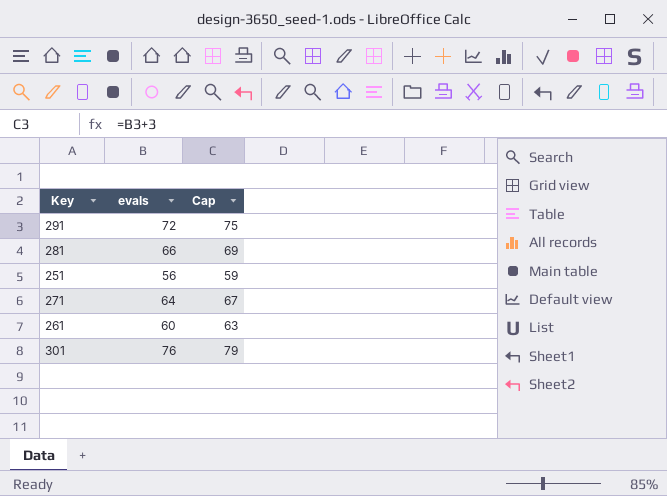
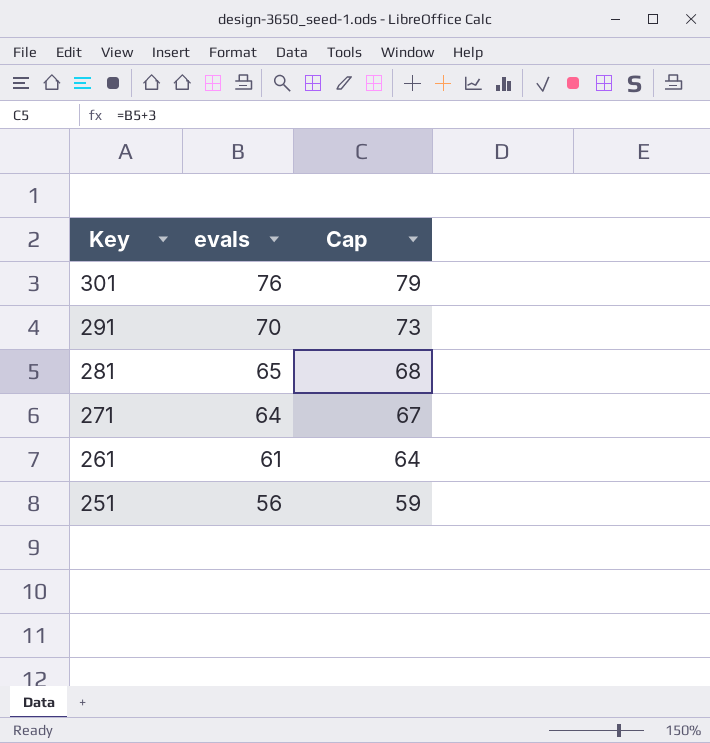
row order: none -> Key descending
291 | evals: 72 -> 70
291 | Cap: 75 -> 73
281 | evals: 66 -> 65
281 | Cap: 69 -> 68
261 | evals: 60 -> 61
261 | Cap: 63 -> 64

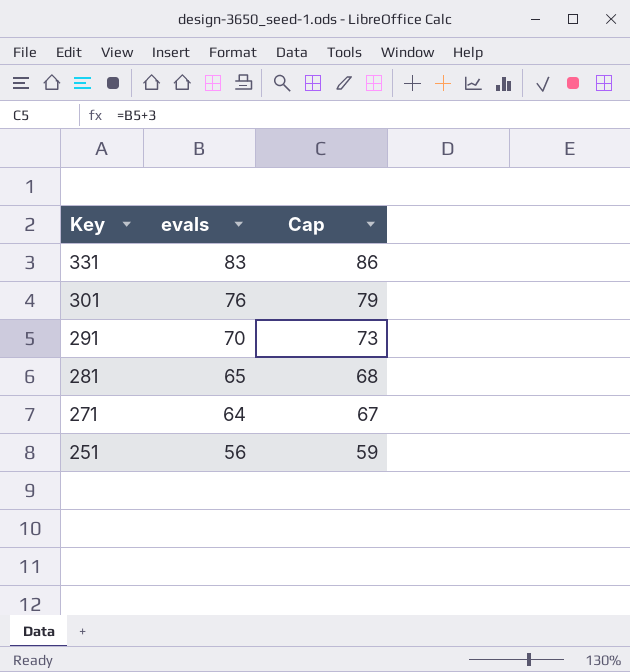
row 261: 61 | 64 -> none
row 331: none -> 83 | 86

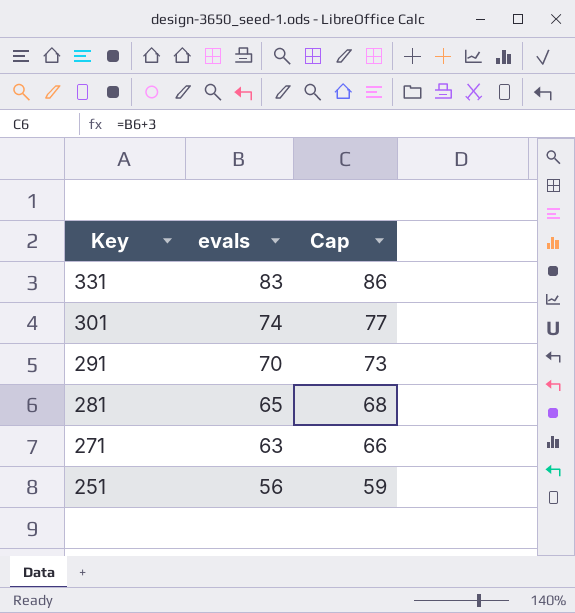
301 | evals: 76 -> 74
301 | Cap: 79 -> 77
271 | evals: 64 -> 63
271 | Cap: 67 -> 66

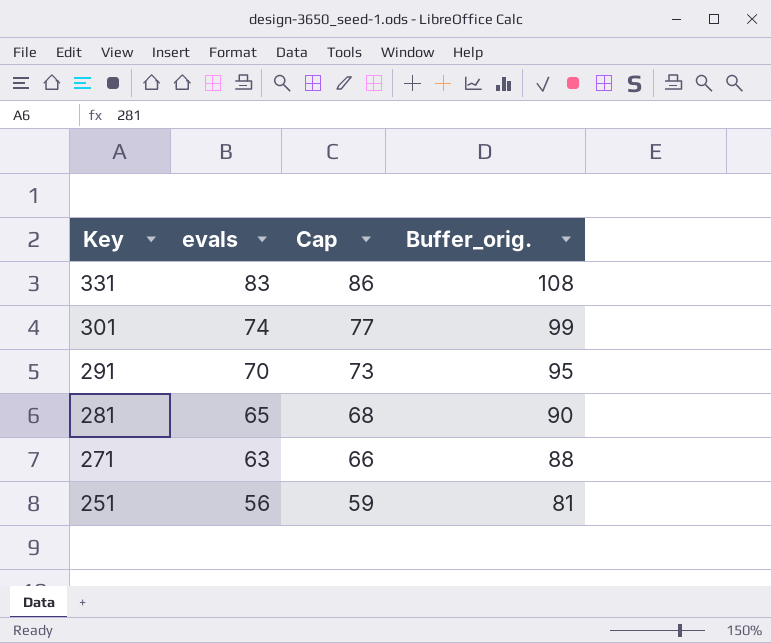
column Buffer_orig. | formula: none -> [evals] + 25

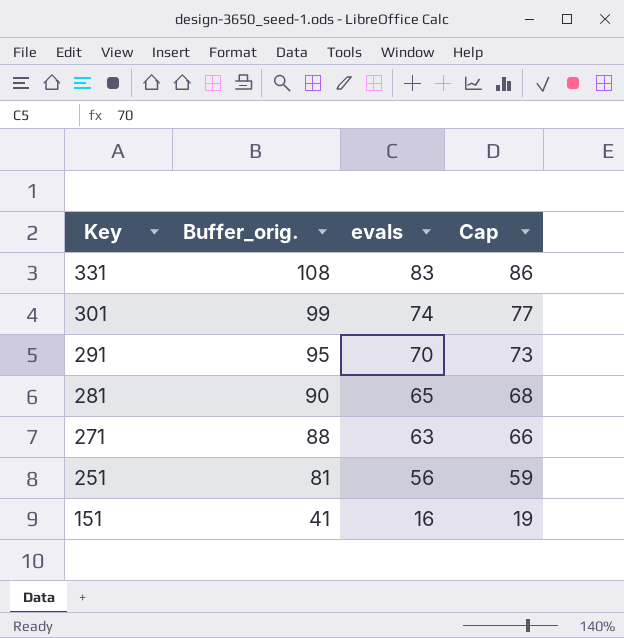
column Buffer_orig. | position: 4 -> 2
row 151: none -> 41 | 16 | 19

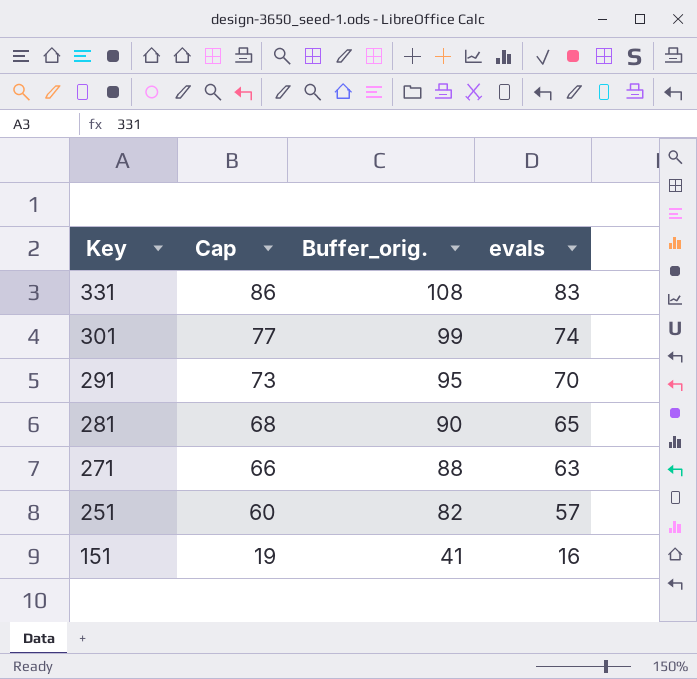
column Cap | position: 4 -> 2
251 | Cap: 59 -> 60
251 | Buffer_orig.: 81 -> 82
251 | evals: 56 -> 57

